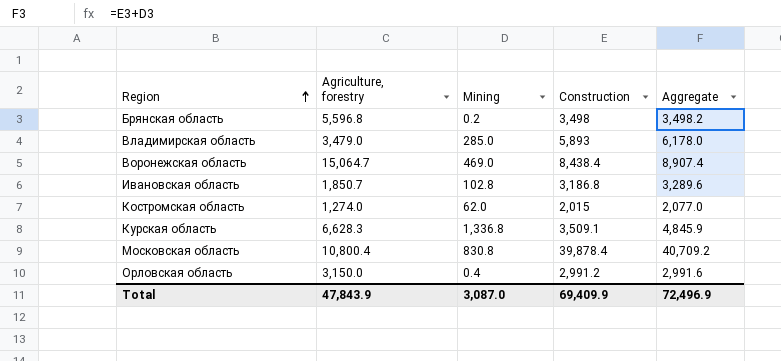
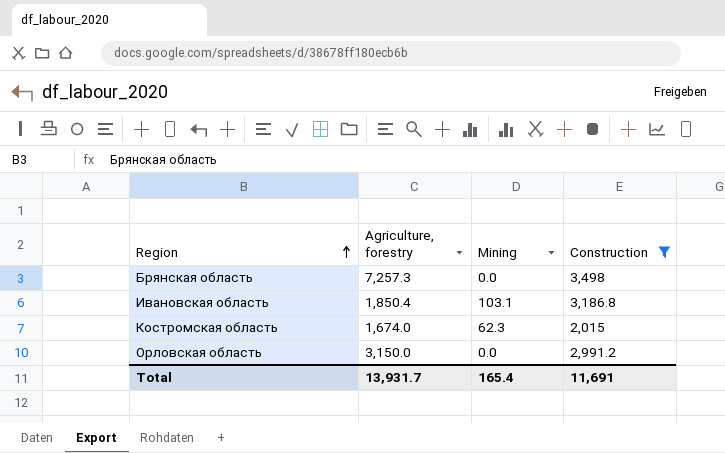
filter: none -> Construction <= 3,498
column Aggregate | formula: [Mining] + [Construction] -> none
Брянская область | Agriculture, forestry: 5,596.8 -> 7,257.3
Брянская область | Mining: 0.2 -> 0.0
Ивановская область | Agriculture, forestry: 1,850.7 -> 1,850.4
Ивановская область | Mining: 102.8 -> 103.1
Костромская область | Agriculture, forestry: 1,274.0 -> 1,674.0
Костромская область | Mining: 62.0 -> 62.3
Орловская область | Mining: 0.4 -> 0.0
Total | Agriculture, forestry: 47,843.9 -> 13,931.7
Total | Mining: 3,087.0 -> 165.4
Total | Construction: 69,409.9 -> 11,691

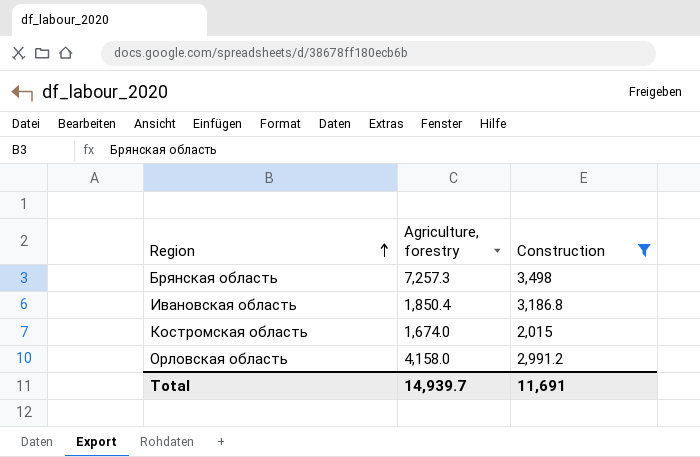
column Mining | position: 3 -> none
Орловская область | Agriculture, forestry: 3,150.0 -> 4,158.0
Total | Agriculture, forestry: 13,931.7 -> 14,939.7

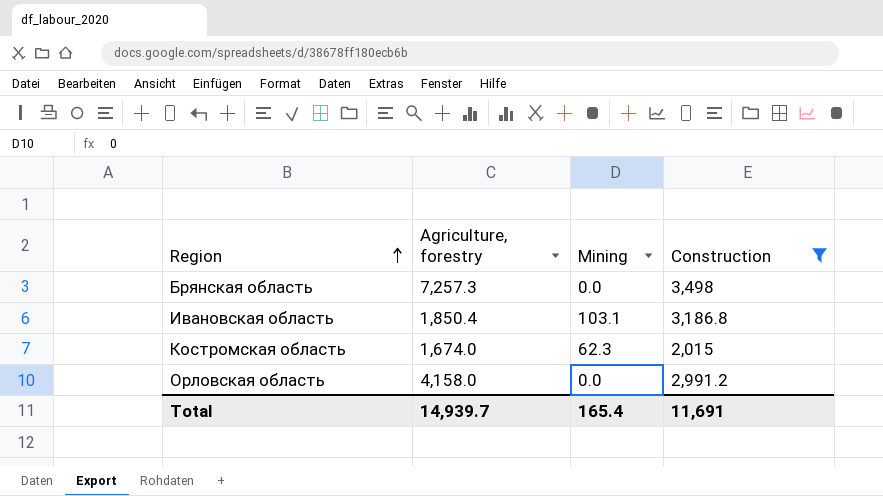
column Mining | position: none -> 3

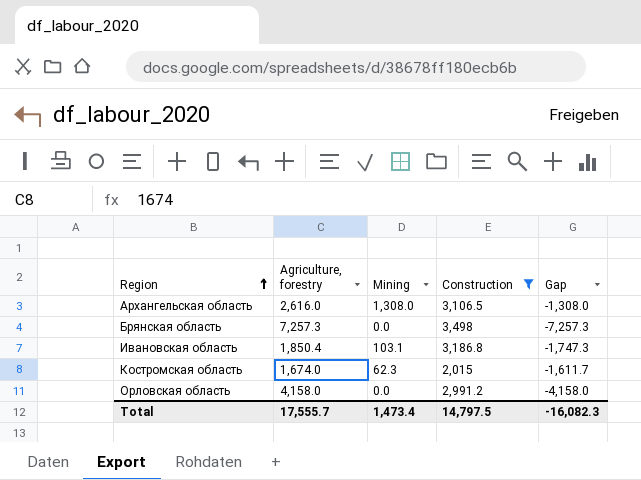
column Gap | formula: none -> [Mining] - [Agriculture, forestry]
row Архангельская область: none -> 2,616.0 | 1,308.0 | 3,106.5 | -1,308.0
Total | Agriculture, forestry: 14,939.7 -> 17,555.7
Total | Mining: 165.4 -> 1,473.4
Total | Construction: 11,691 -> 14,797.5

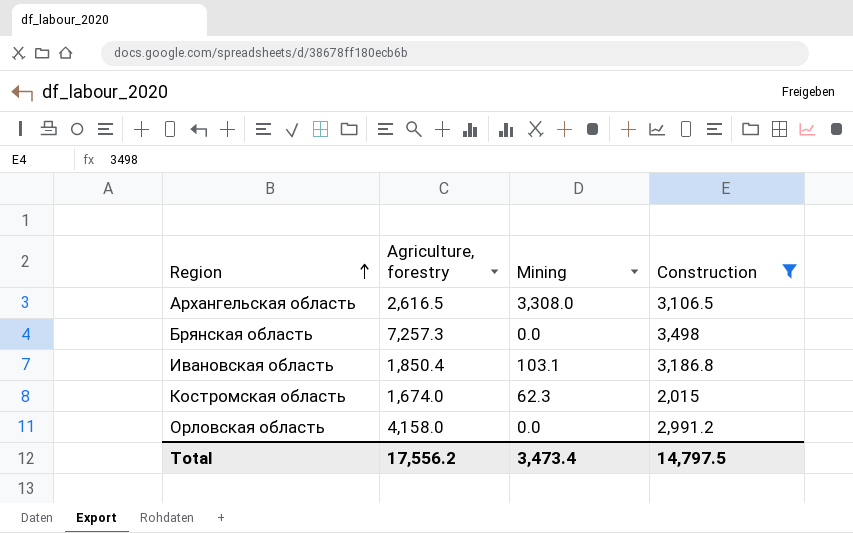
column Gap | formula: [Mining] - [Agriculture, forestry] -> none
Архангельская область | Agriculture, forestry: 2,616.0 -> 2,616.5
Архангельская область | Mining: 1,308.0 -> 3,308.0
Total | Agriculture, forestry: 17,555.7 -> 17,556.2
Total | Mining: 1,473.4 -> 3,473.4

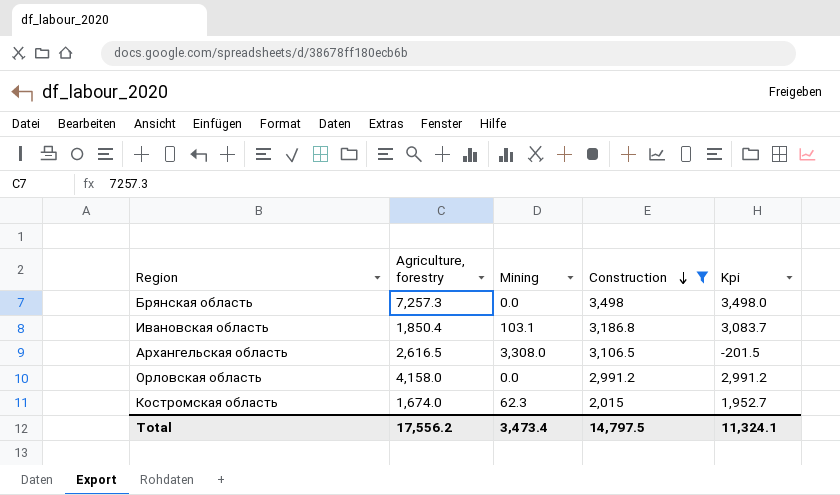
row order: Region ascending -> Construction descending
column Kpi | formula: none -> [Construction] - [Mining]

